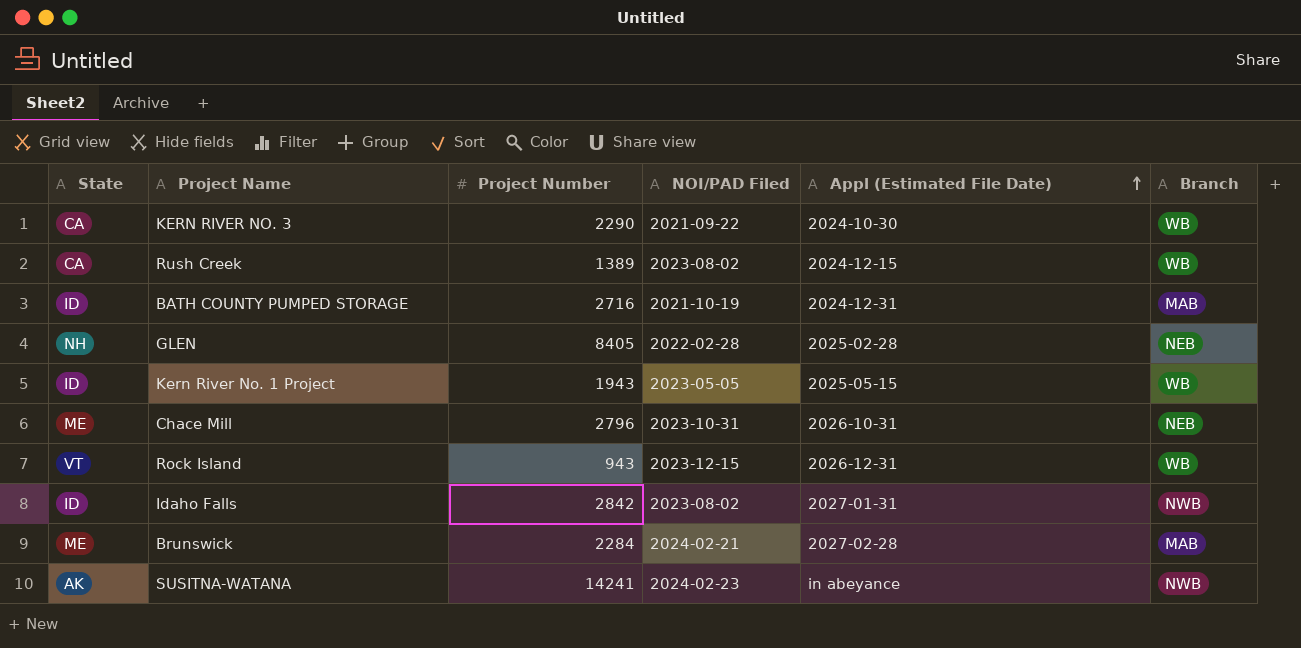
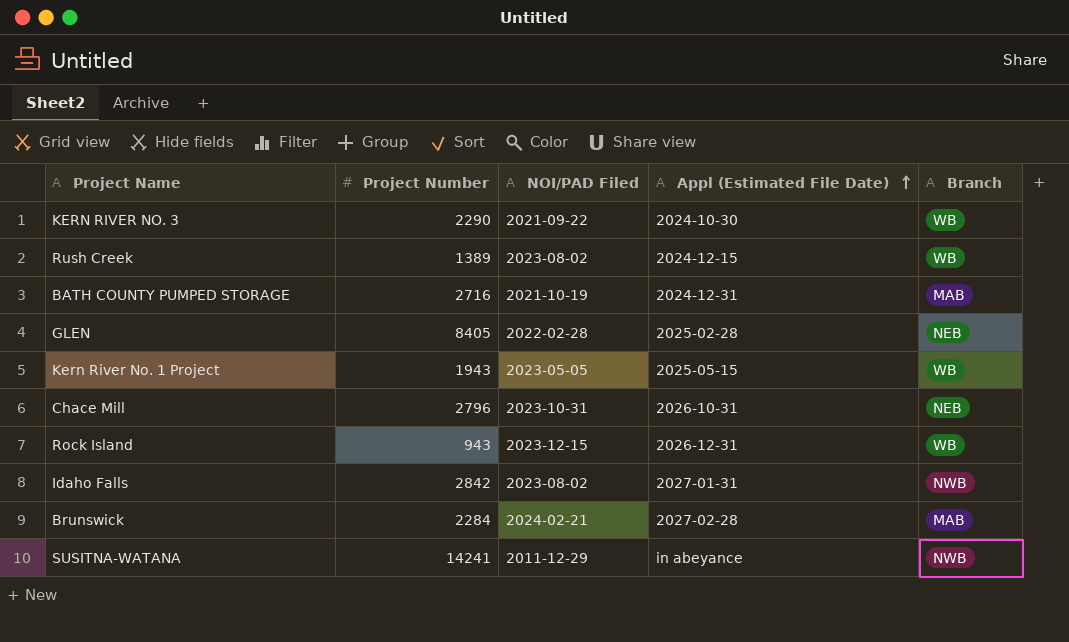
column State | position: 1 -> none
SUSITNA-WATANA | NOI/PAD Filed: 2024-02-23 -> 2011-12-29

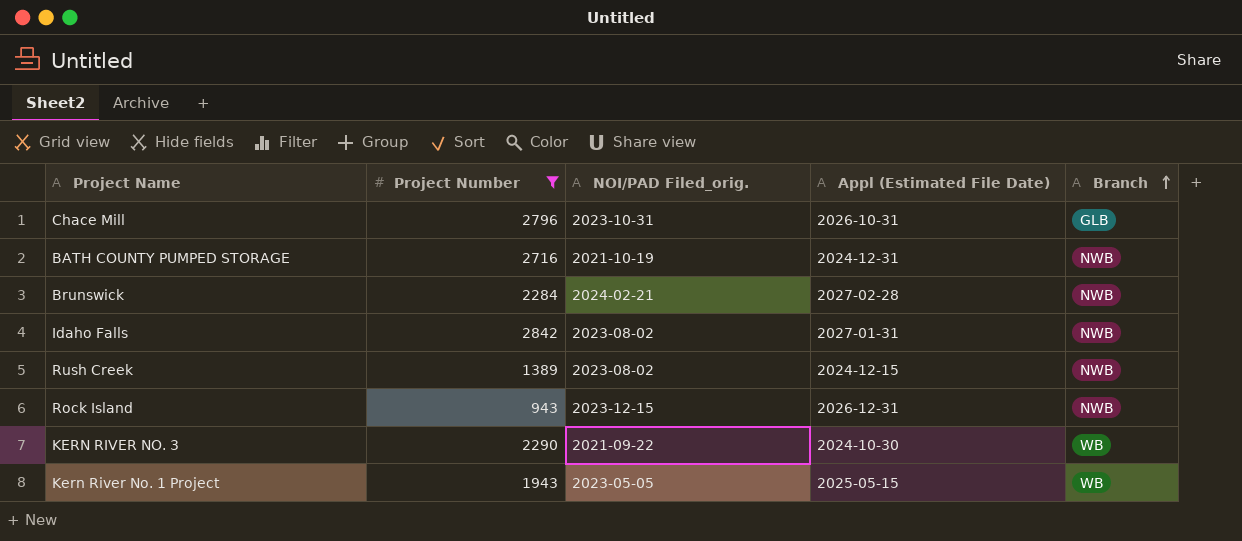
filter: none -> Project Number <= 2842
row order: Appl (Estimated File Date) ascending -> Branch ascending
column name: NOI/PAD Filed -> NOI/PAD Filed_orig.
Chace Mill | Branch: NEB -> GLB
BATH COUNTY PUMPED STORAGE | Branch: MAB -> NWB
Brunswick | Branch: MAB -> NWB
Rush Creek | Branch: WB -> NWB
Rock Island | Branch: WB -> NWB

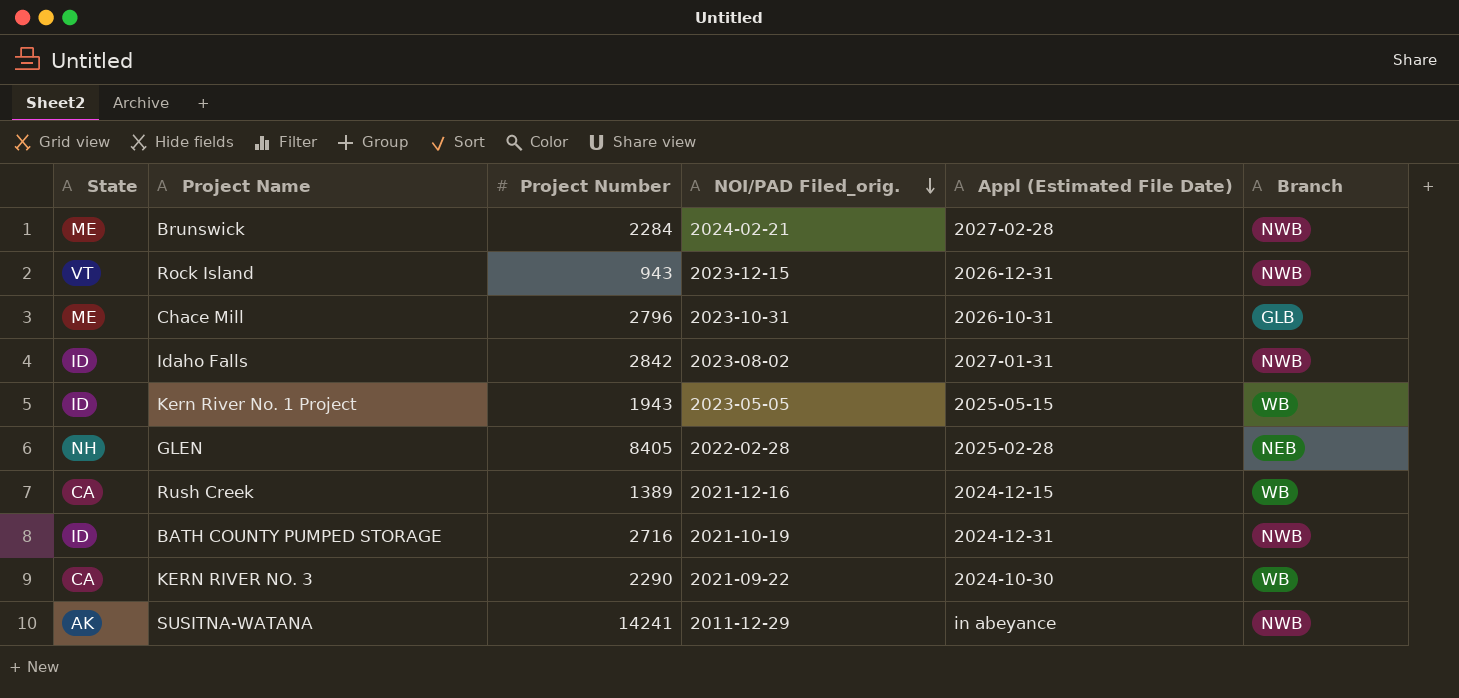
filter: Project Number <= 2842 -> none
row order: Branch ascending -> NOI/PAD Filed_orig. descending
column State | position: none -> 1
Rush Creek | NOI/PAD Filed_orig.: 2023-08-02 -> 2021-12-16
Rush Creek | Branch: NWB -> WB

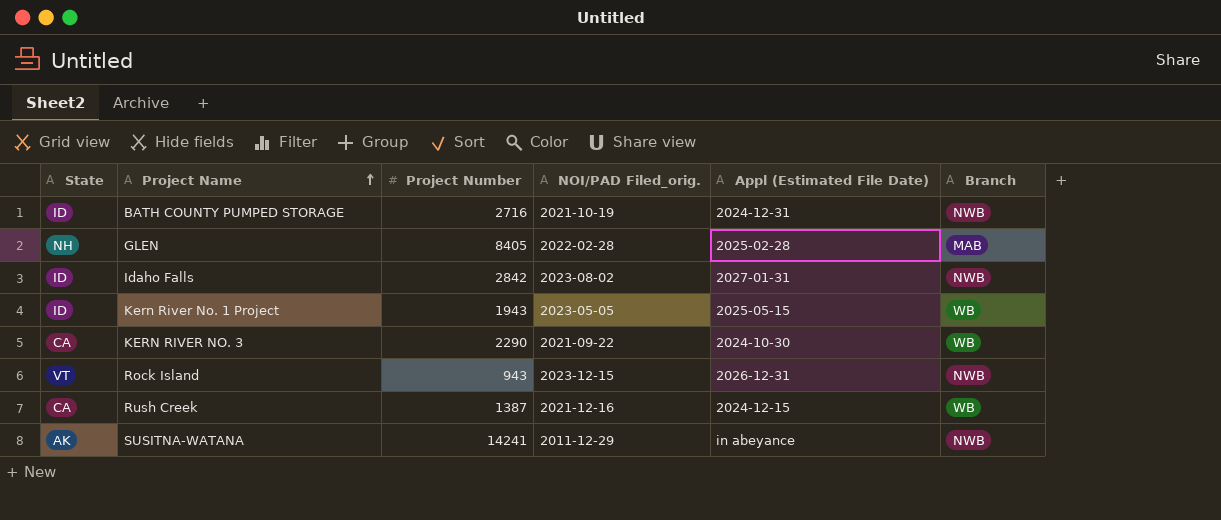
row order: NOI/PAD Filed_orig. descending -> Project Name ascending
row Brunswick: ME | 2284 | 2024-02-21 | 2027-02-28 | NWB -> none
row Chace Mill: ME | 2796 | 2023-10-31 | 2026-10-31 | GLB -> none
GLEN | Branch: NEB -> MAB
Rush Creek | Project Number: 1389 -> 1387

